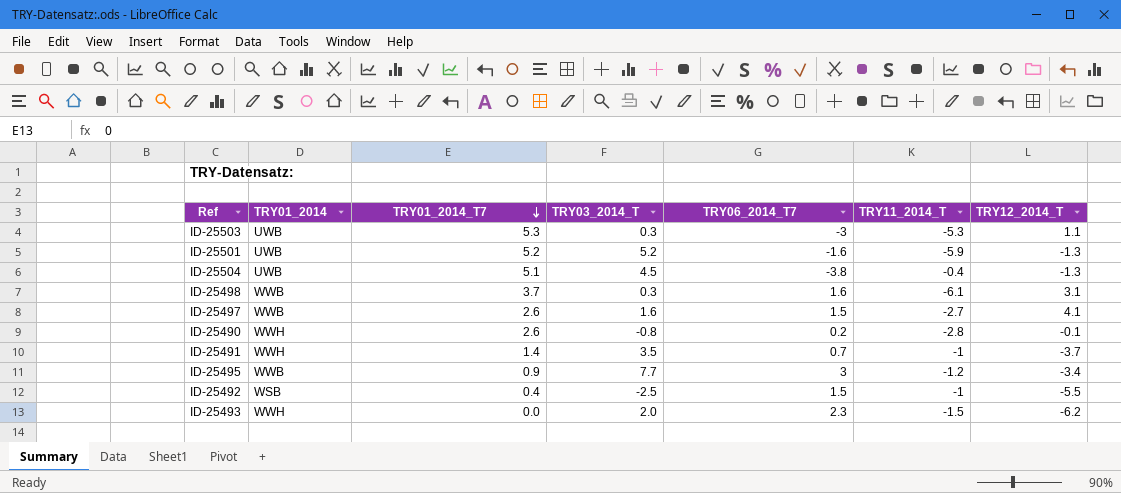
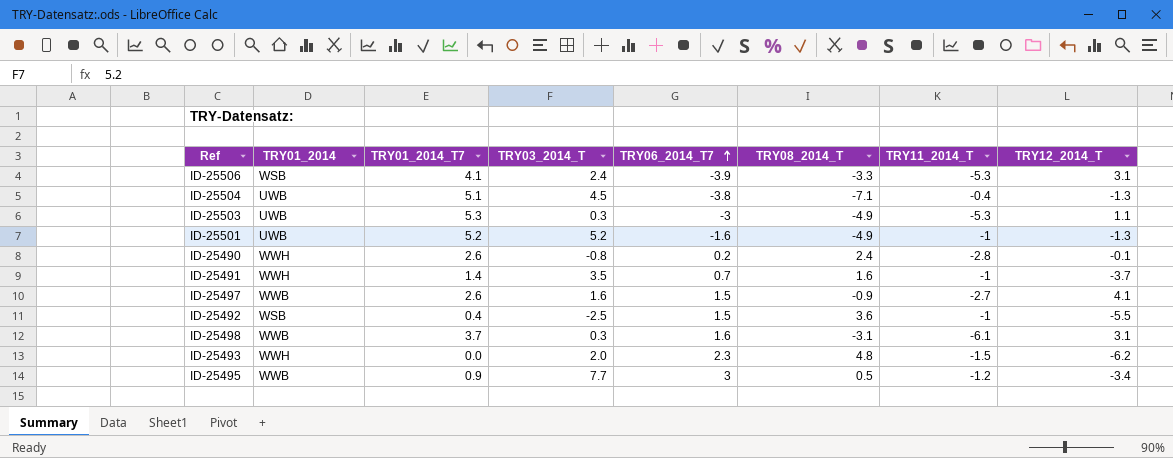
row order: TRY01_2014_T7 descending -> TRY06_2014_T7 ascending
column TRY08_2014_T | position: none -> 6
row ID-25506: none -> WSB | 4.1 | 2.4 | -3.9 | -3.3 | -5.3 | 3.1
ID-25501 | TRY11_2014_T: -5.9 -> -1

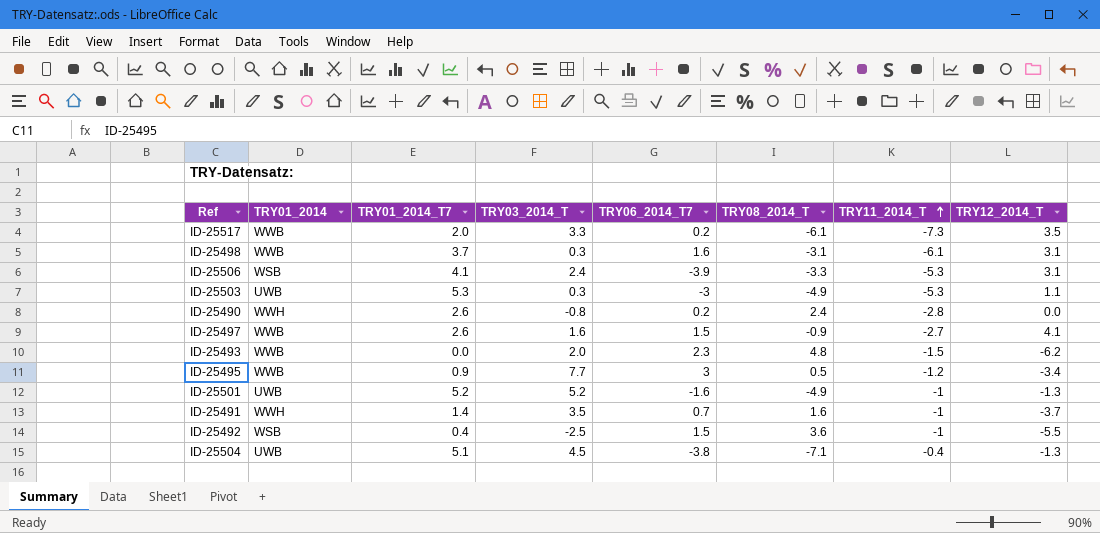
row order: TRY06_2014_T7 ascending -> TRY11_2014_T ascending
row ID-25517: none -> WWB | 2.0 | 3.3 | 0.2 | -6.1 | -7.3 | 3.5
ID-25490 | TRY12_2014_T: -0.1 -> 0.0
ID-25493 | TRY01_2014: WWH -> WWB

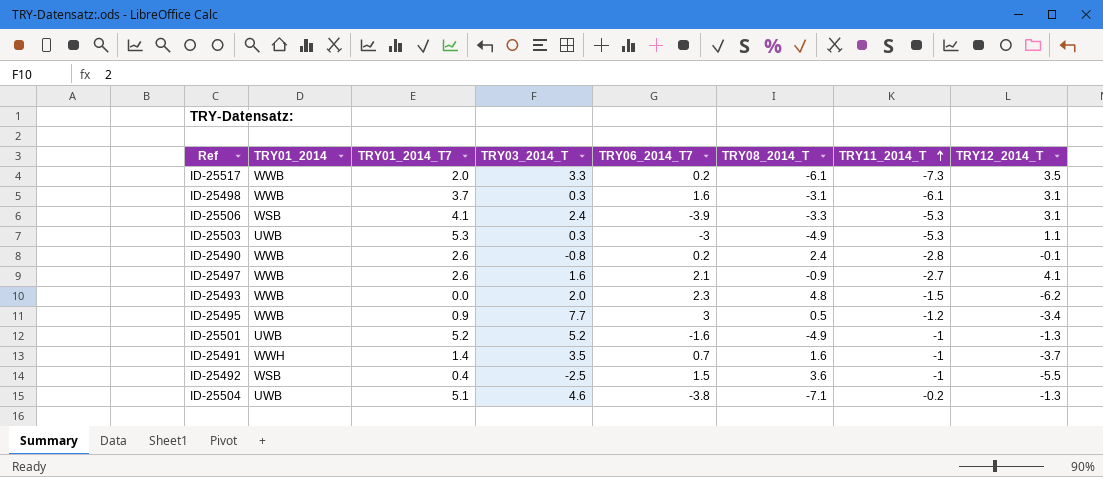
ID-25490 | TRY01_2014: WWH -> WWB
ID-25490 | TRY12_2014_T: 0.0 -> -0.1
ID-25497 | TRY06_2014_T7: 1.5 -> 2.1
ID-25504 | TRY03_2014_T: 4.5 -> 4.6
ID-25504 | TRY11_2014_T: -0.4 -> -0.2

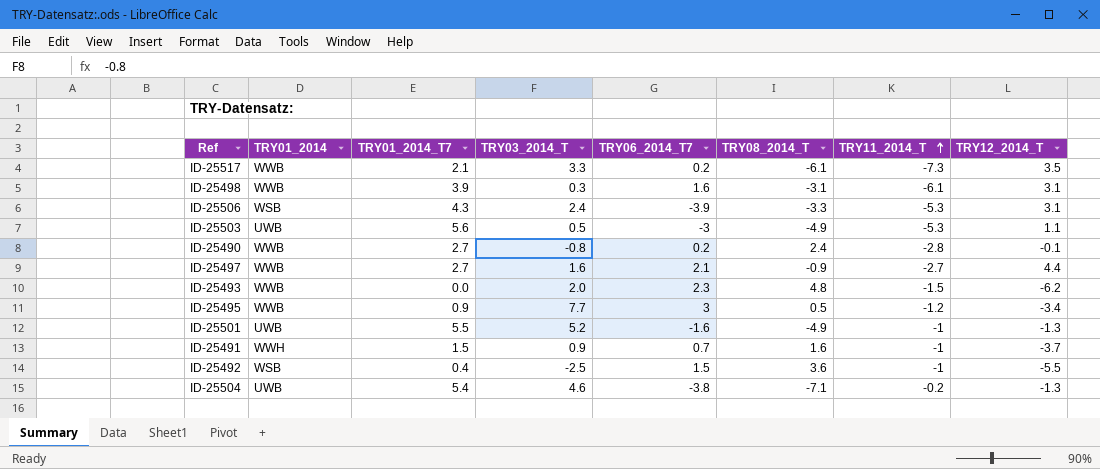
ID-25517 | TRY01_2014_T7: 2.0 -> 2.1
ID-25498 | TRY01_2014_T7: 3.7 -> 3.9
ID-25506 | TRY01_2014_T7: 4.1 -> 4.3
ID-25503 | TRY01_2014_T7: 5.3 -> 5.6
ID-25503 | TRY03_2014_T: 0.3 -> 0.5
ID-25490 | TRY01_2014_T7: 2.6 -> 2.7
ID-25497 | TRY01_2014_T7: 2.6 -> 2.7
ID-25497 | TRY12_2014_T: 4.1 -> 4.4
ID-25501 | TRY01_2014_T7: 5.2 -> 5.5
ID-25491 | TRY01_2014_T7: 1.4 -> 1.5
ID-25491 | TRY03_2014_T: 3.5 -> 0.9
ID-25504 | TRY01_2014_T7: 5.1 -> 5.4

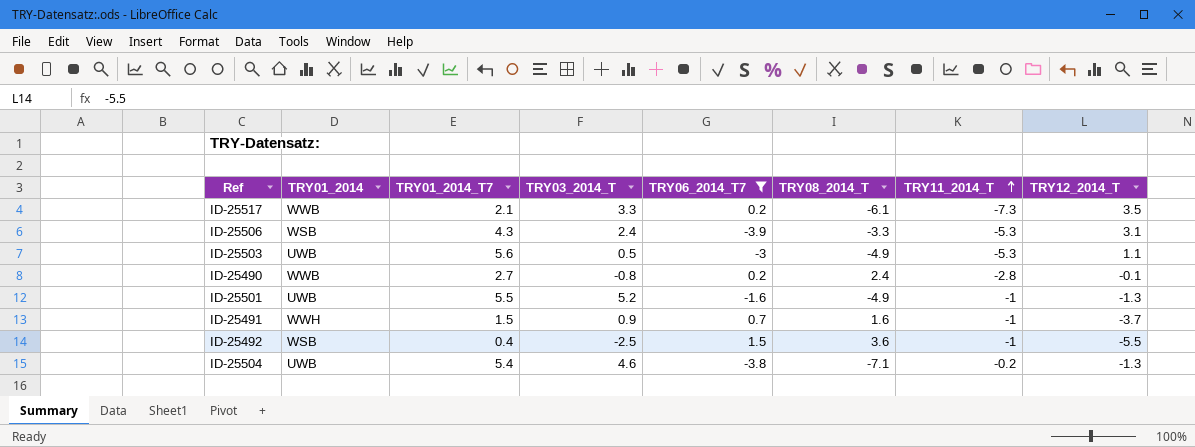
filter: none -> TRY06_2014_T7 <= 1.5

